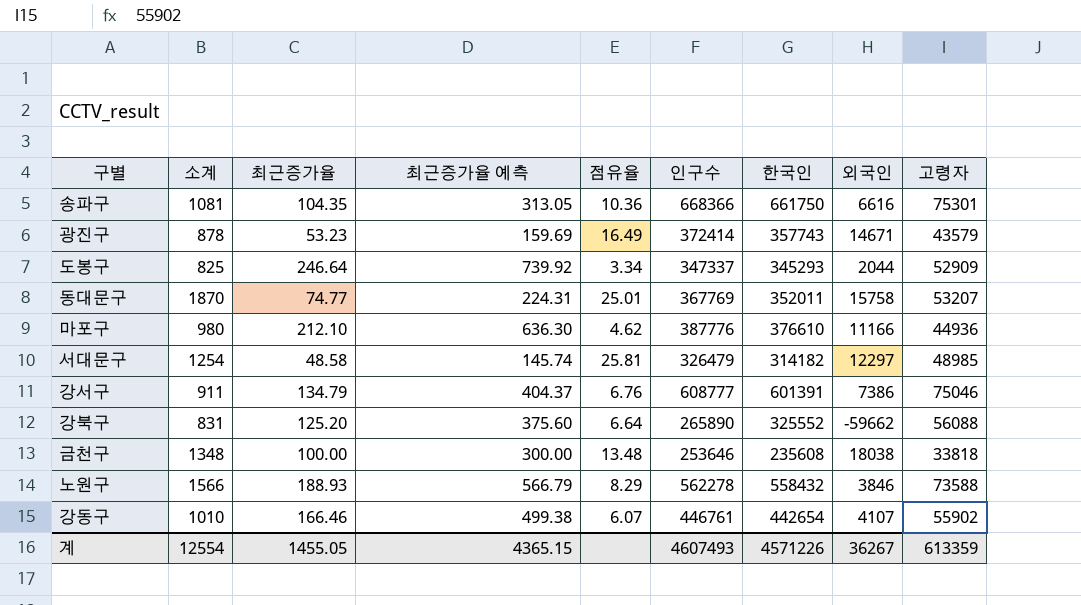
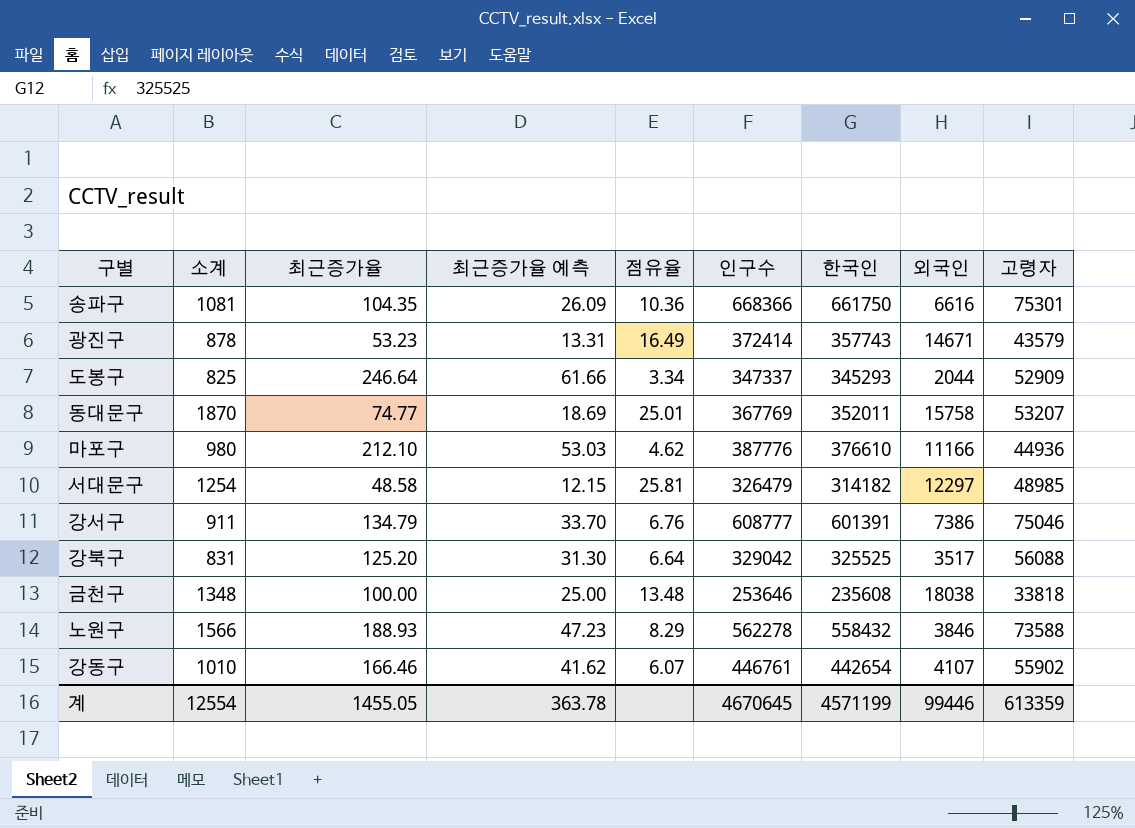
column 최근증가율 예측 | formula: [최근증가율] * 3 -> [최근증가율] * 0.25
강북구 | 인구수: 265890 -> 329042
강북구 | 한국인: 325552 -> 325525
강북구 | 외국인: -59662 -> 3517
계 | 최근증가율 예측: 4365.15 -> 363.78
계 | 인구수: 4607493 -> 4670645
계 | 한국인: 4571226 -> 4571199
계 | 외국인: 36267 -> 99446

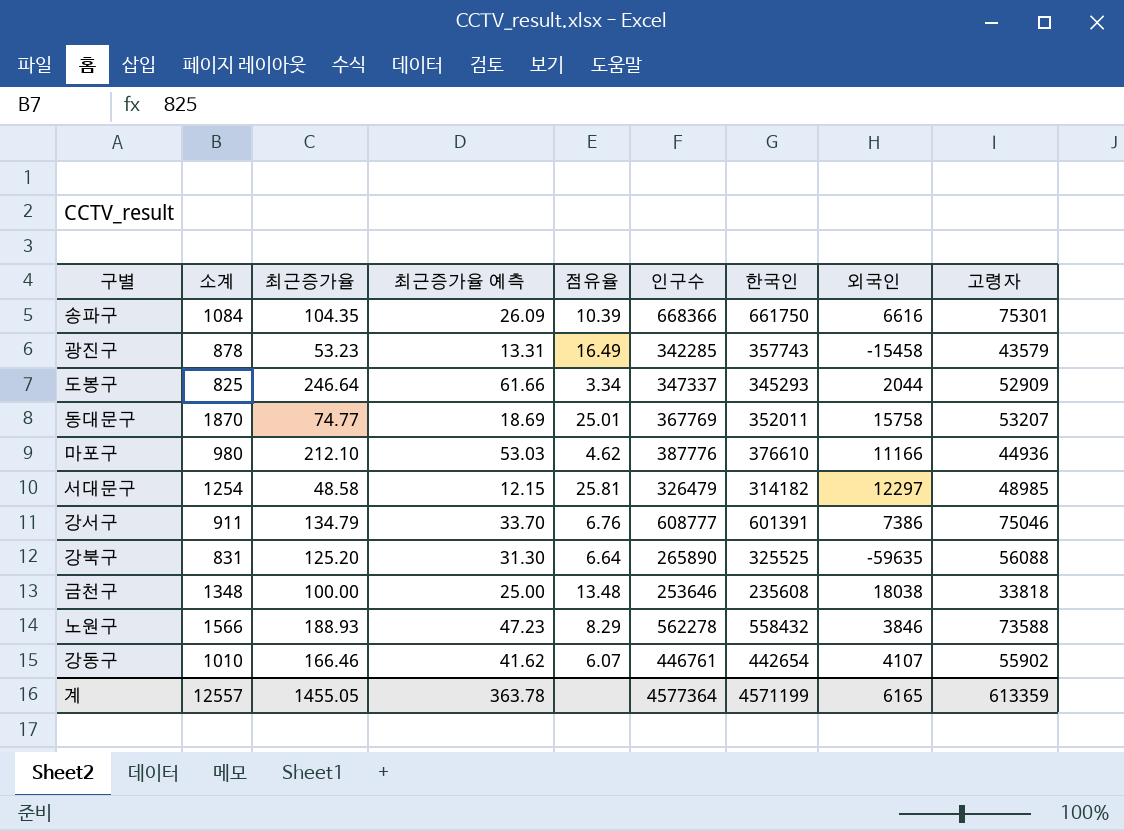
송파구 | 소계: 1081 -> 1084
송파구 | 점유율: 10.36 -> 10.39
광진구 | 인구수: 372414 -> 342285
광진구 | 외국인: 14671 -> -15458
강북구 | 인구수: 329042 -> 265890
강북구 | 외국인: 3517 -> -59635
계 | 소계: 12554 -> 12557
계 | 인구수: 4670645 -> 4577364
계 | 외국인: 99446 -> 6165

